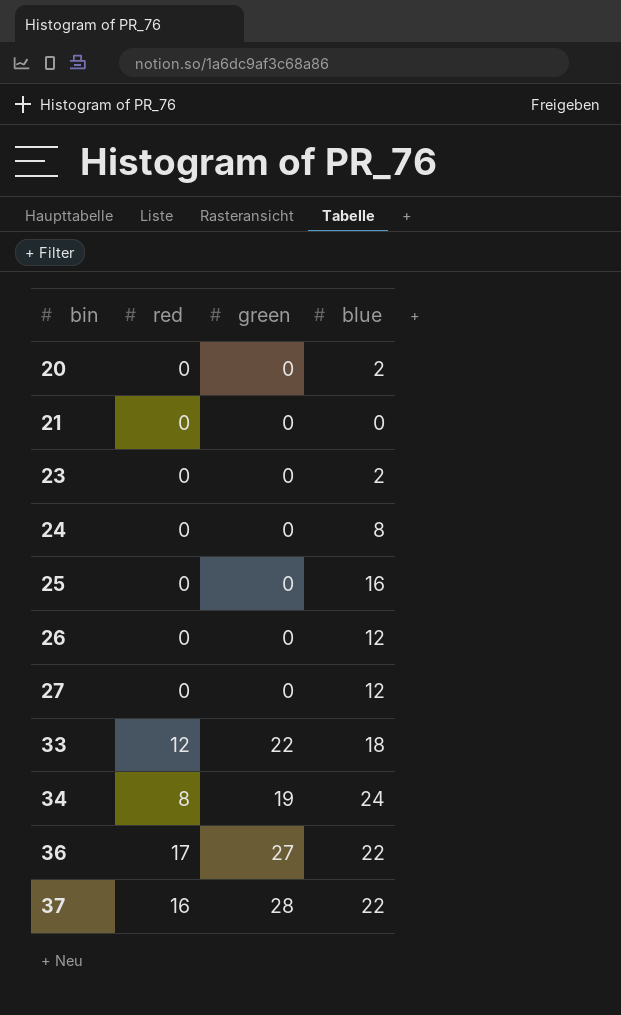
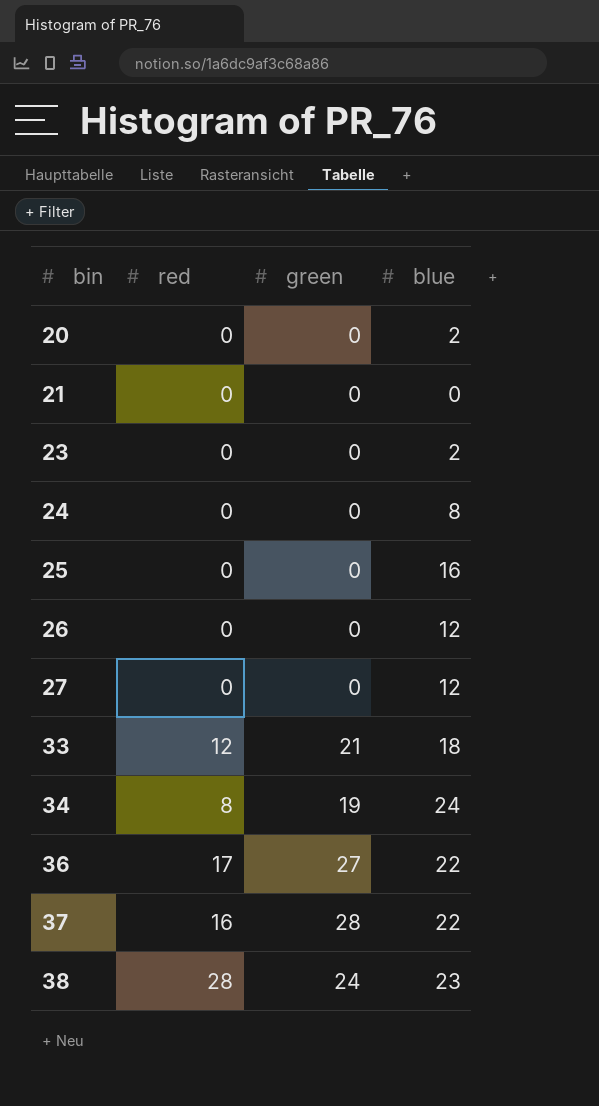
33 | green: 22 -> 21
row 38: none -> 28 | 24 | 23

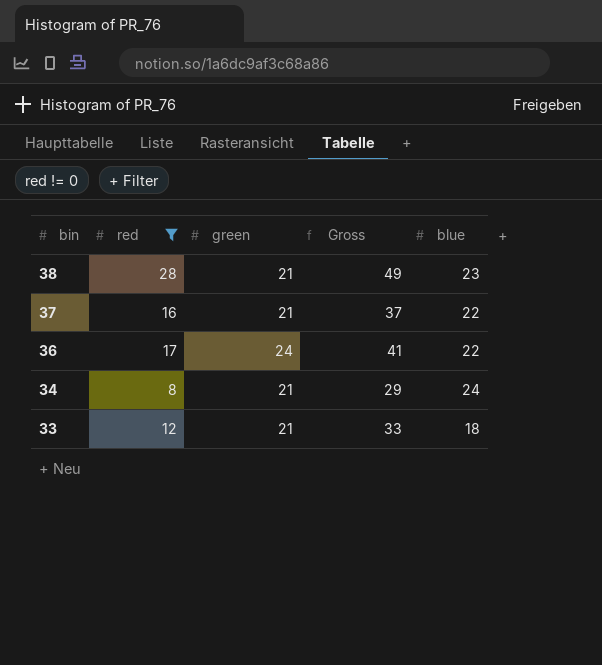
filter: none -> red != 0
row order: bin ascending -> bin descending
column Gross | formula: none -> [red] + [green]
38 | green: 24 -> 21
37 | green: 28 -> 21
36 | green: 27 -> 24
34 | green: 19 -> 21

